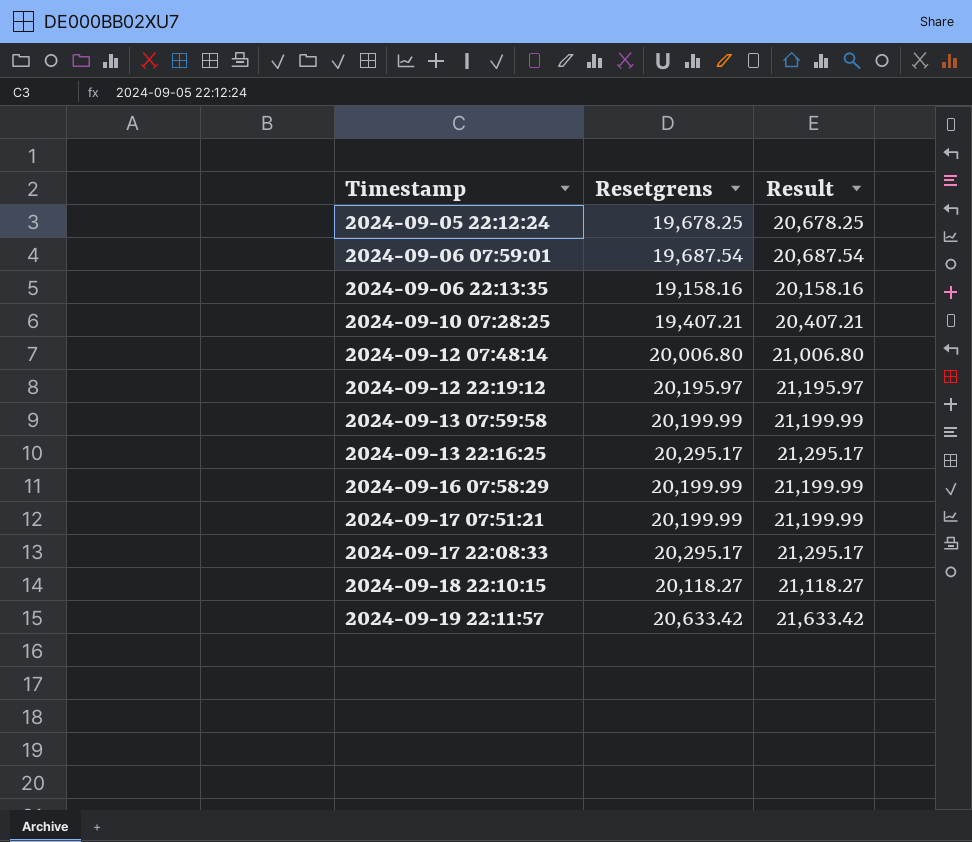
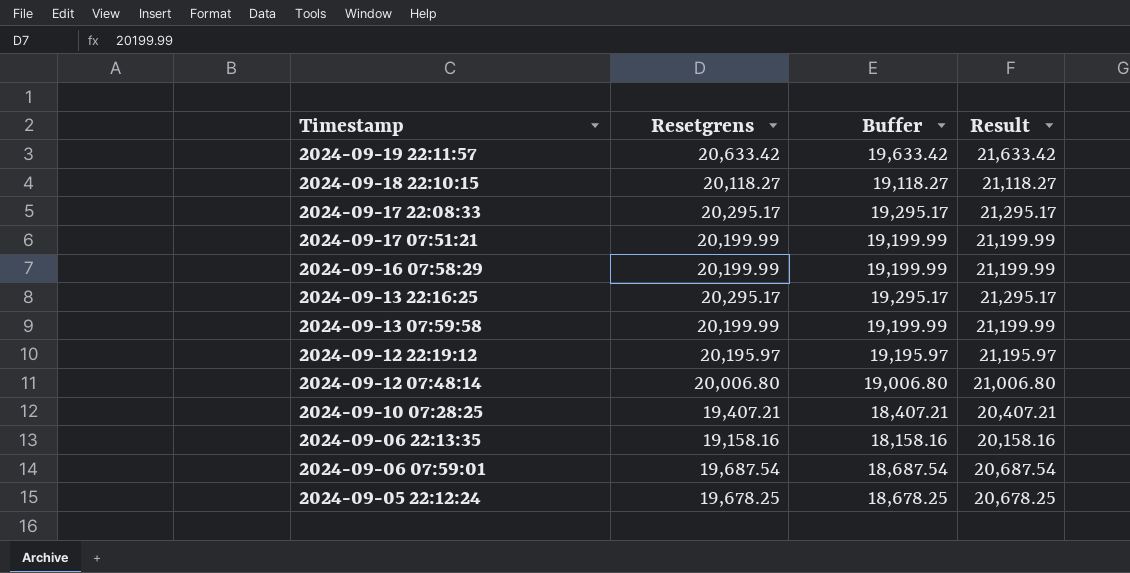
row order: Timestamp ascending -> Timestamp descending
column Buffer | formula: none -> [Resetgrens] - 1000

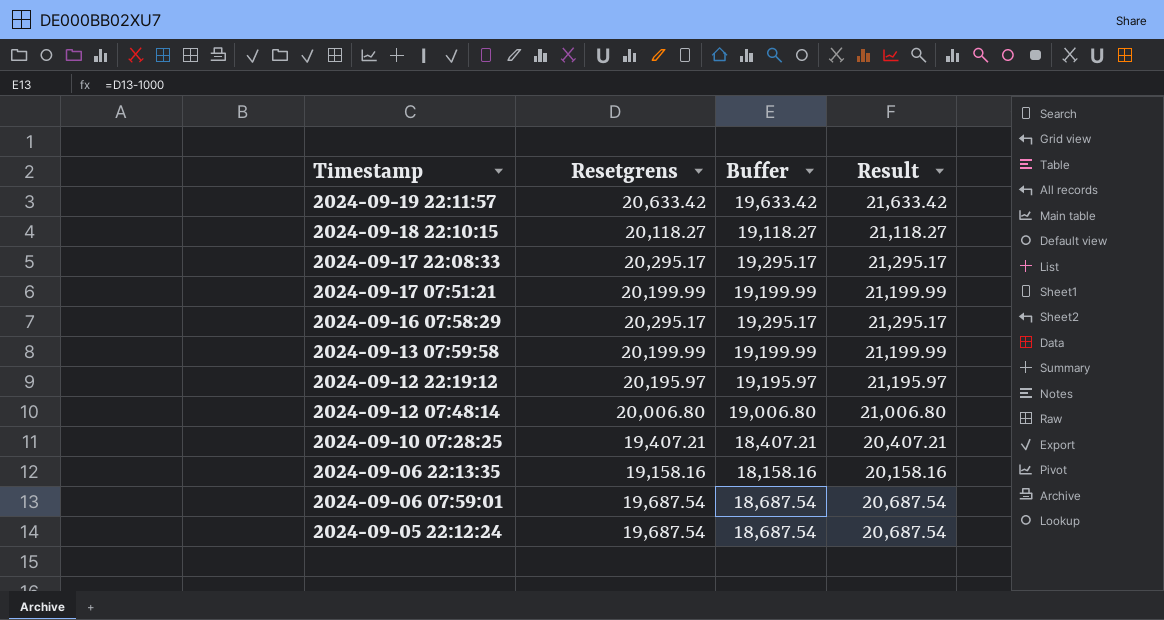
row 2024-09-13 22:16:25: 20,295.17 | 19,295.17 | 21,295.17 -> none
2024-09-16 07:58:29 | Resetgrens: 20,199.99 -> 20,295.17
2024-09-16 07:58:29 | Buffer: 19,199.99 -> 19,295.17
2024-09-16 07:58:29 | Result: 21,199.99 -> 21,295.17
2024-09-05 22:12:24 | Resetgrens: 19,678.25 -> 19,687.54
2024-09-05 22:12:24 | Buffer: 18,678.25 -> 18,687.54
2024-09-05 22:12:24 | Result: 20,678.25 -> 20,687.54

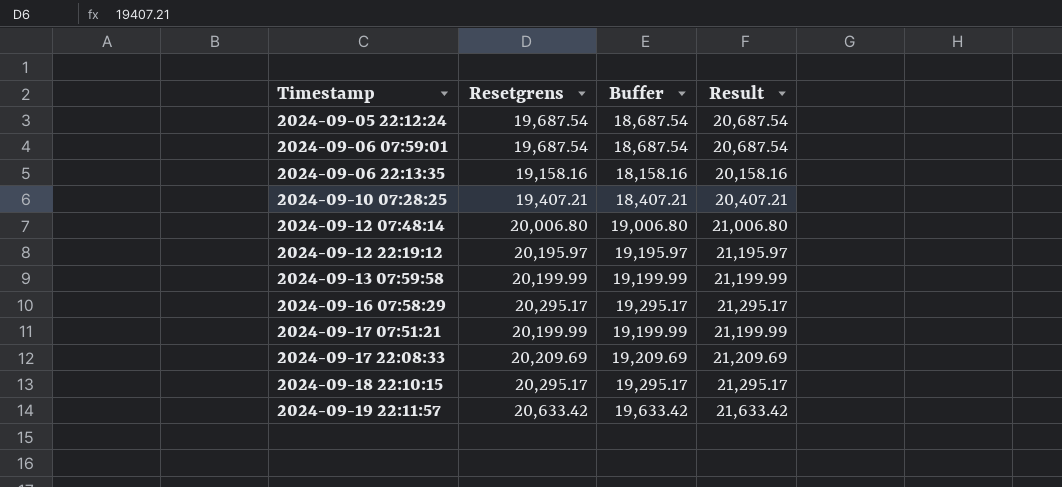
row order: Timestamp descending -> Timestamp ascending
2024-09-17 22:08:33 | Resetgrens: 20,295.17 -> 20,209.69
2024-09-17 22:08:33 | Buffer: 19,295.17 -> 19,209.69
2024-09-17 22:08:33 | Result: 21,295.17 -> 21,209.69
2024-09-18 22:10:15 | Resetgrens: 20,118.27 -> 20,295.17
2024-09-18 22:10:15 | Buffer: 19,118.27 -> 19,295.17
2024-09-18 22:10:15 | Result: 21,118.27 -> 21,295.17

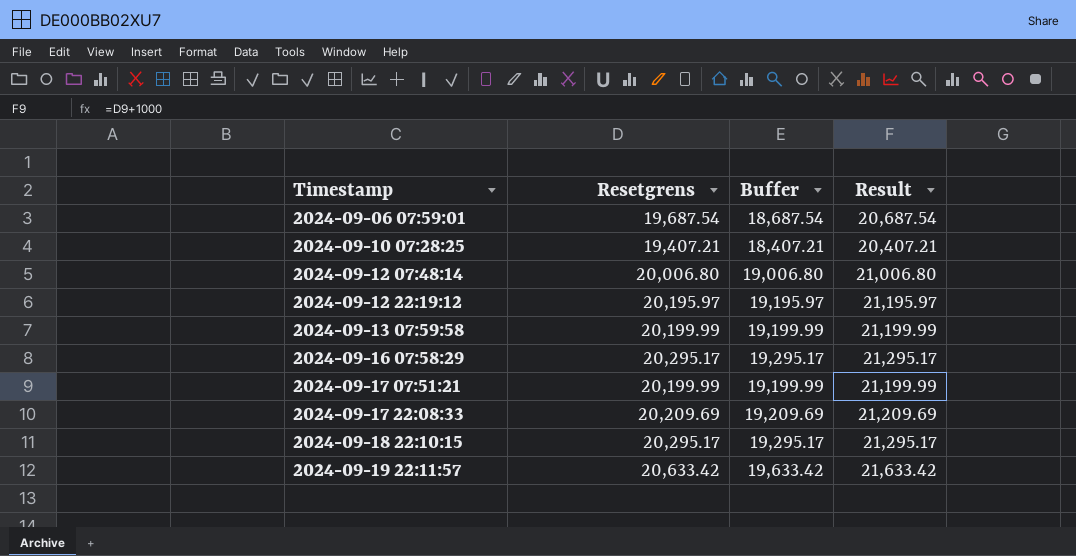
row 2024-09-05 22:12:24: 19,687.54 | 18,687.54 | 20,687.54 -> none
row 2024-09-06 22:13:35: 19,158.16 | 18,158.16 | 20,158.16 -> none

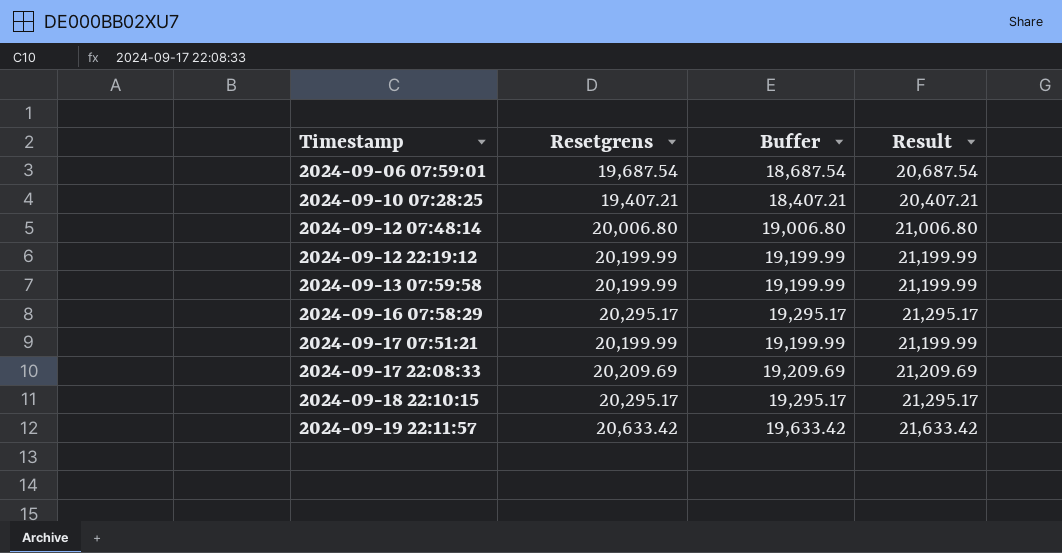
2024-09-12 22:19:12 | Resetgrens: 20,195.97 -> 20,199.99
2024-09-12 22:19:12 | Buffer: 19,195.97 -> 19,199.99
2024-09-12 22:19:12 | Result: 21,195.97 -> 21,199.99

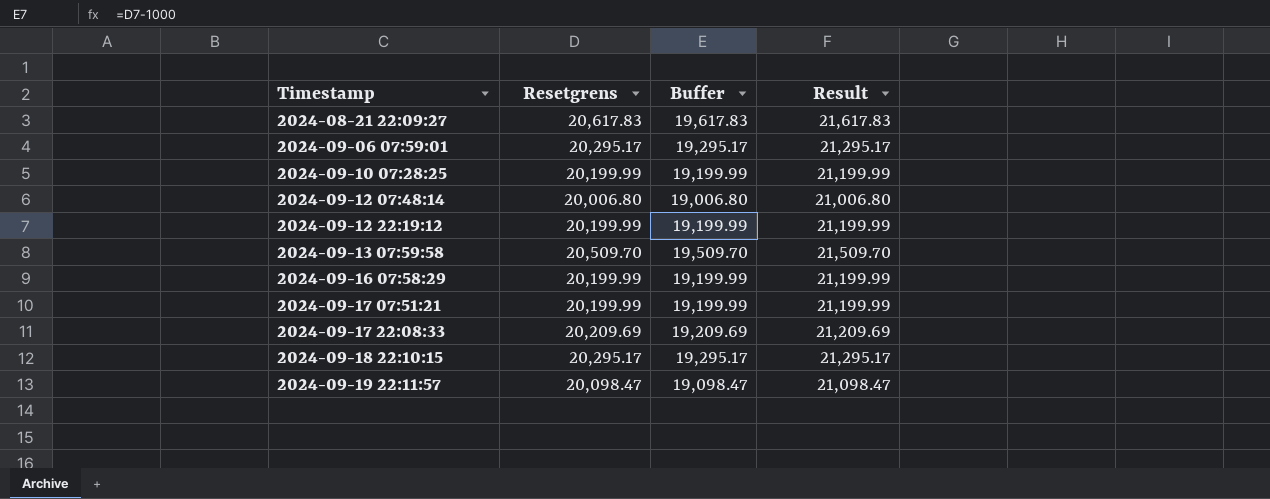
row 2024-08-21 22:09:27: none -> 20,617.83 | 19,617.83 | 21,617.83
2024-09-06 07:59:01 | Resetgrens: 19,687.54 -> 20,295.17
2024-09-06 07:59:01 | Buffer: 18,687.54 -> 19,295.17
2024-09-06 07:59:01 | Result: 20,687.54 -> 21,295.17
2024-09-10 07:28:25 | Resetgrens: 19,407.21 -> 20,199.99
2024-09-10 07:28:25 | Buffer: 18,407.21 -> 19,199.99
2024-09-10 07:28:25 | Result: 20,407.21 -> 21,199.99
2024-09-13 07:59:58 | Resetgrens: 20,199.99 -> 20,509.70
2024-09-13 07:59:58 | Buffer: 19,199.99 -> 19,509.70
2024-09-13 07:59:58 | Result: 21,199.99 -> 21,509.70
2024-09-16 07:58:29 | Resetgrens: 20,295.17 -> 20,199.99
2024-09-16 07:58:29 | Buffer: 19,295.17 -> 19,199.99
2024-09-16 07:58:29 | Result: 21,295.17 -> 21,199.99
2024-09-19 22:11:57 | Resetgrens: 20,633.42 -> 20,098.47
2024-09-19 22:11:57 | Buffer: 19,633.42 -> 19,098.47
2024-09-19 22:11:57 | Result: 21,633.42 -> 21,098.47

